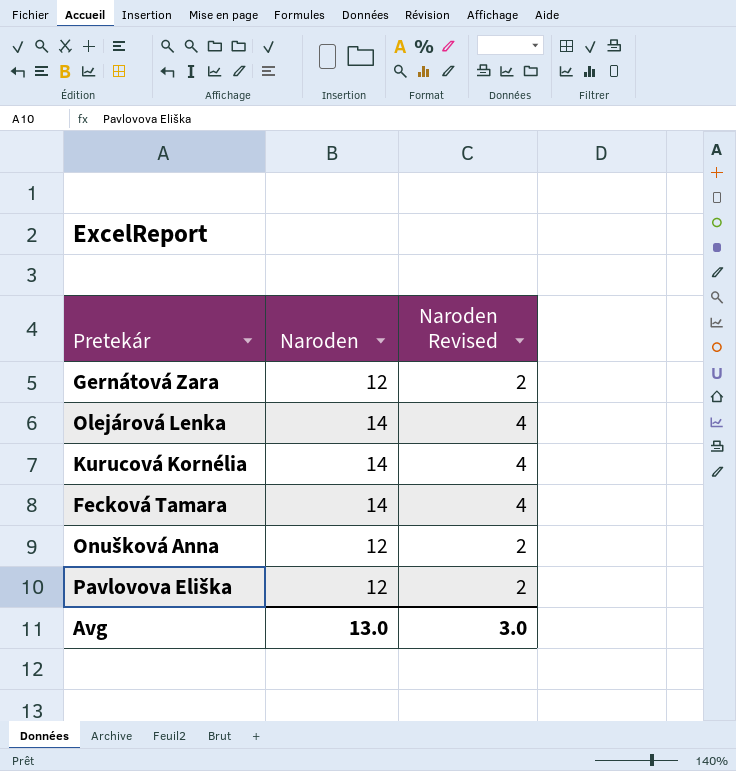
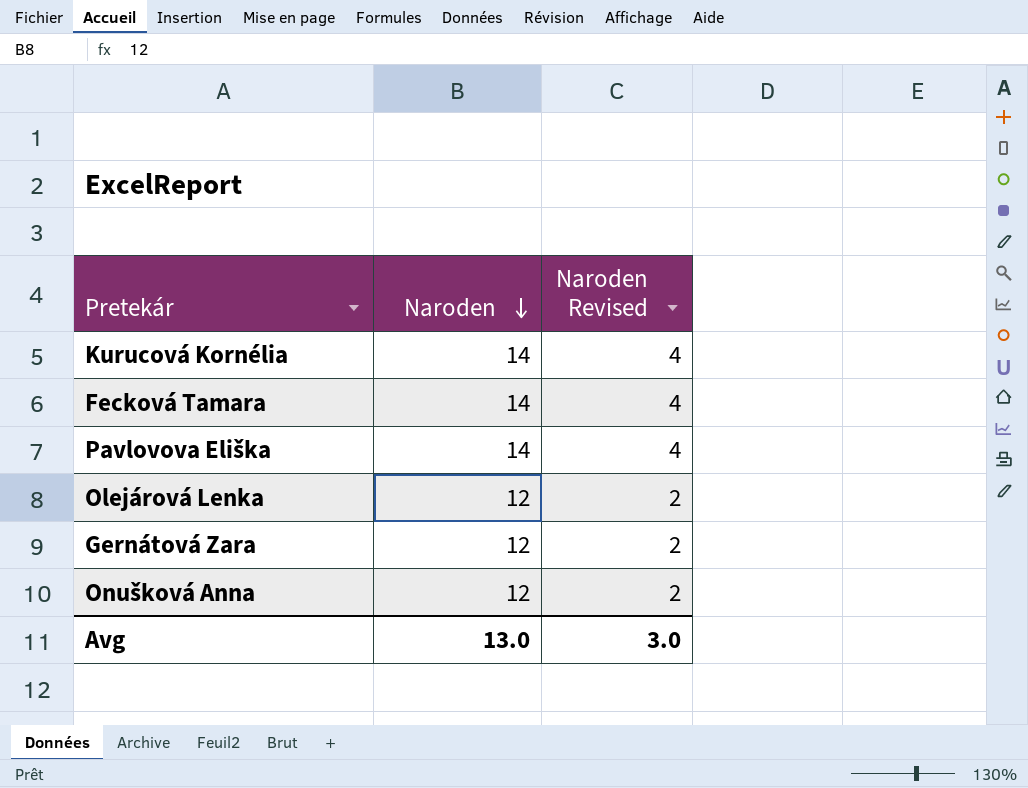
row order: none -> Naroden descending
Pavlovova Eliška | Naroden: 12 -> 14
Pavlovova Eliška | Naroden Revised: 2 -> 4
Olejárová Lenka | Naroden: 14 -> 12
Olejárová Lenka | Naroden Revised: 4 -> 2

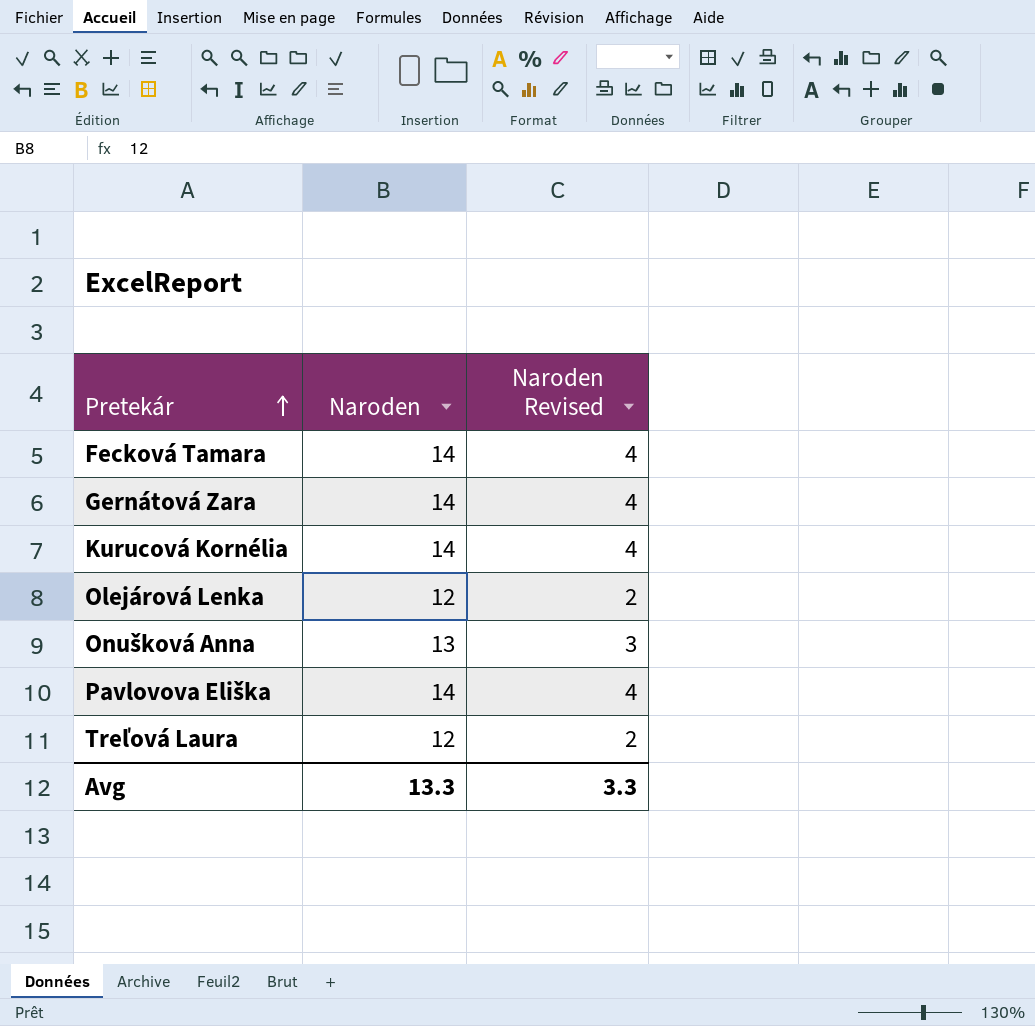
row order: Naroden descending -> Pretekár ascending
Gernátová Zara | Naroden: 12 -> 14
Gernátová Zara | Naroden Revised: 2 -> 4
Onušková Anna | Naroden: 12 -> 13
Onušková Anna | Naroden Revised: 2 -> 3
row Treľová Laura: none -> 12 | 2
Avg | Naroden: 13.0 -> 13.3
Avg | Naroden Revised: 3.0 -> 3.3

